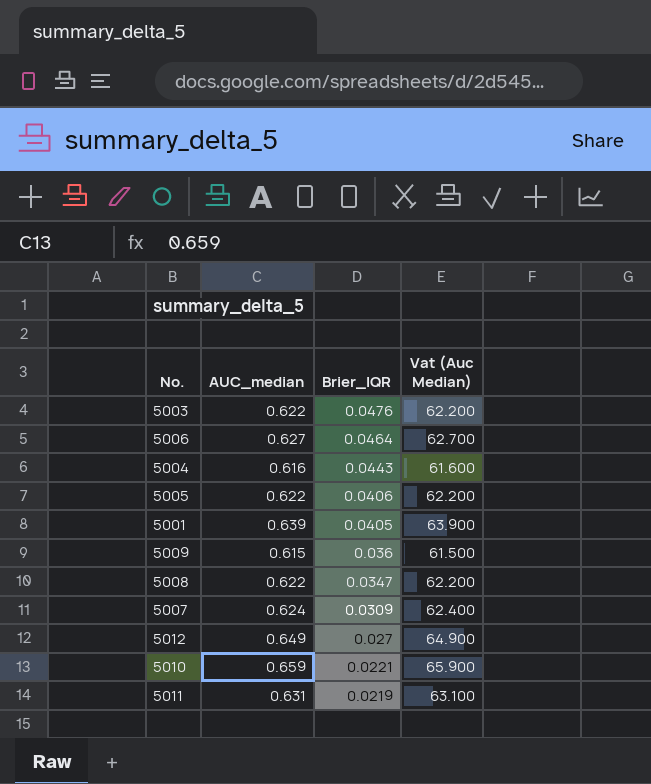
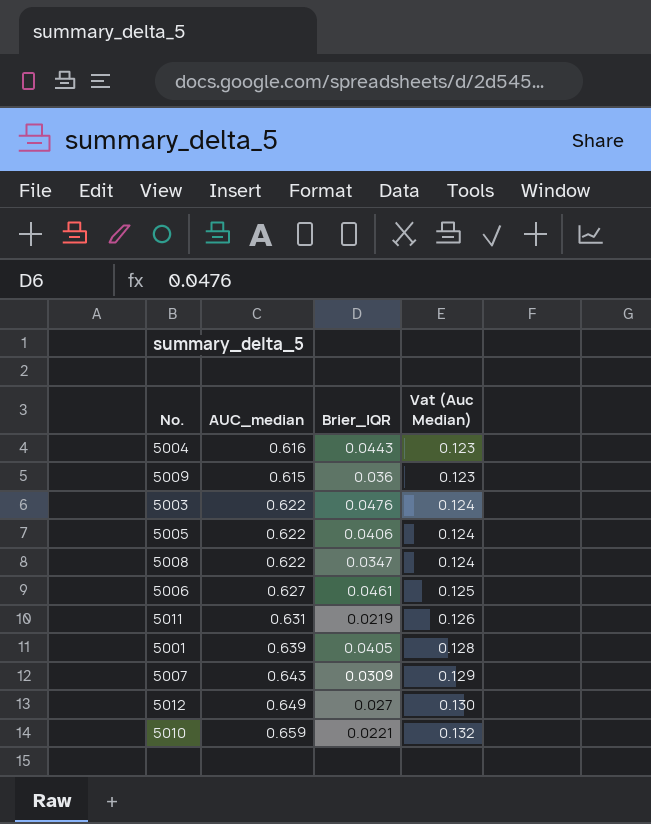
row order: Brier_IQR descending -> Vat (Auc Median) ascending
column Vat (Auc Median) | formula: [AUC_median] * 100 -> [AUC_median] * 0.2
5006 | Brier_IQR: 0.0464 -> 0.0461
5007 | AUC_median: 0.624 -> 0.643

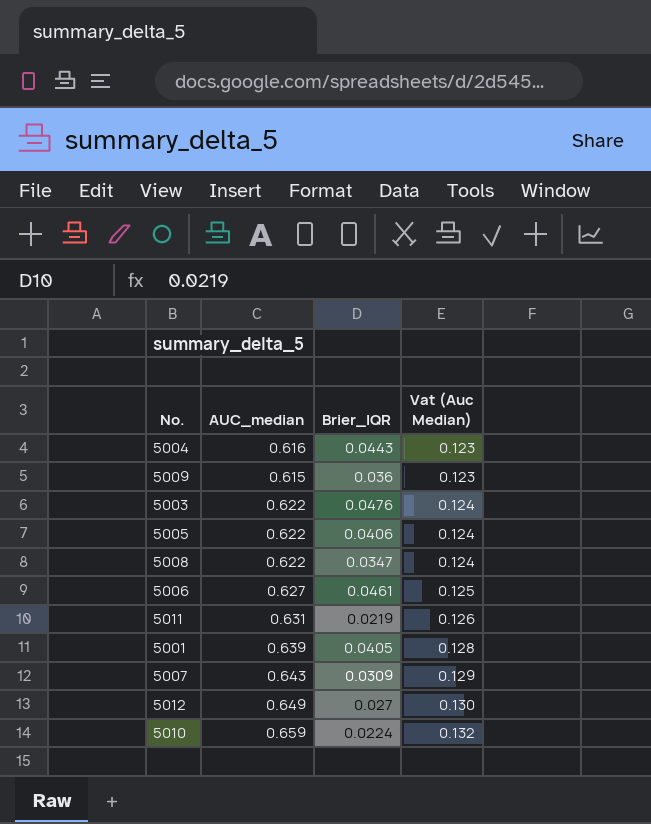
5010 | Brier_IQR: 0.0221 -> 0.0224

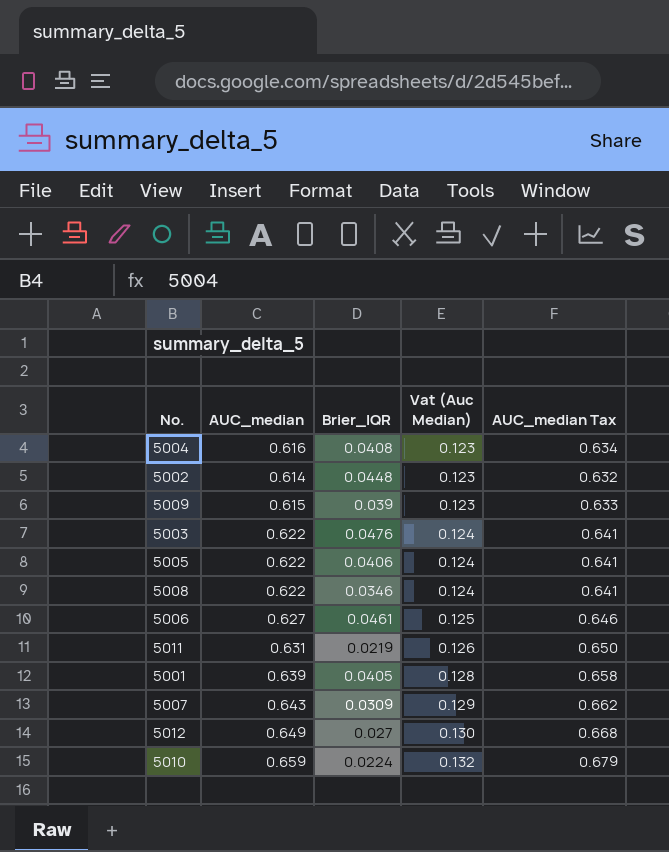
column AUC_median Tax | formula: none -> [AUC_median] * 1.03
5004 | Brier_IQR: 0.0443 -> 0.0408
row 5002: none -> 0.614 | 0.0448 | 0.123 | 0.632
5009 | Brier_IQR: 0.036 -> 0.039
5008 | Brier_IQR: 0.0347 -> 0.0346

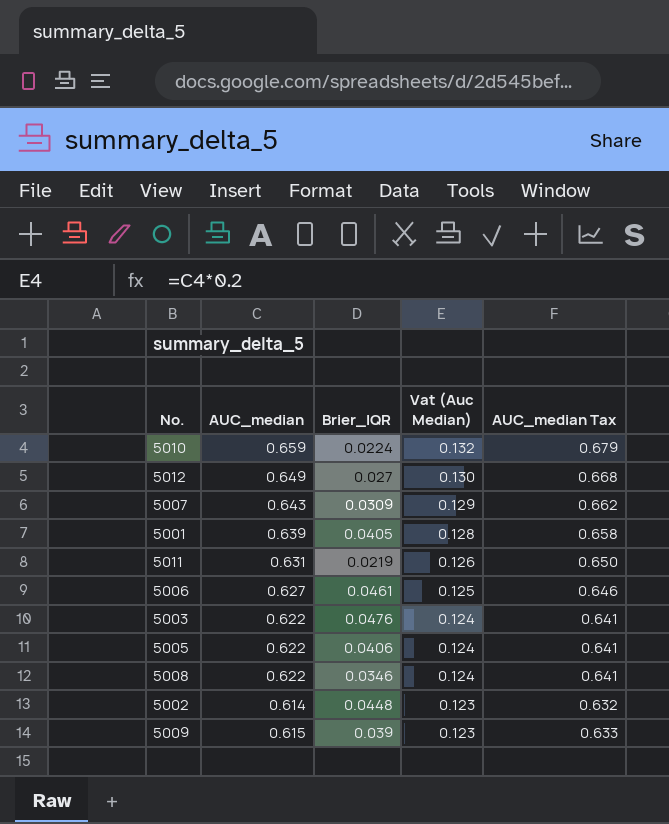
row order: Vat (Auc Median) ascending -> Vat (Auc Median) descending
row 5004: 0.616 | 0.0408 | 0.123 | 0.634 -> none

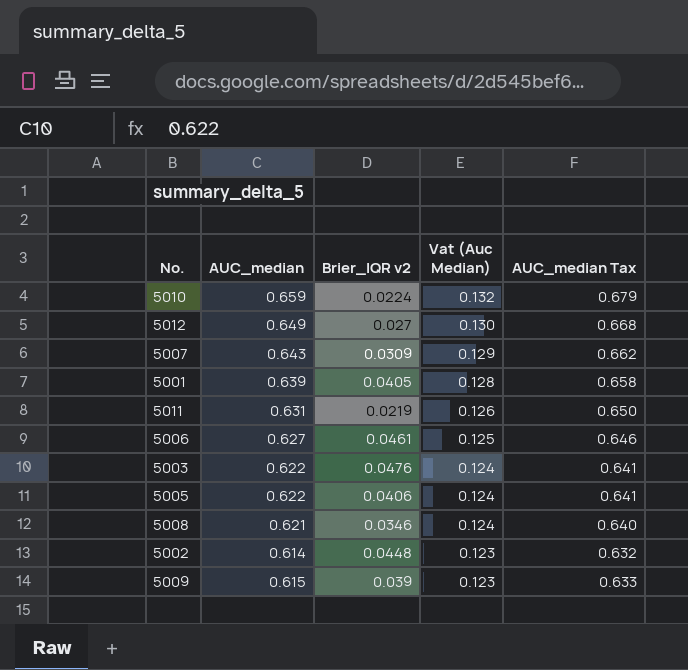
column name: Brier_IQR -> Brier_IQR v2
5008 | AUC_median: 0.622 -> 0.621
5008 | AUC_median Tax: 0.641 -> 0.640

